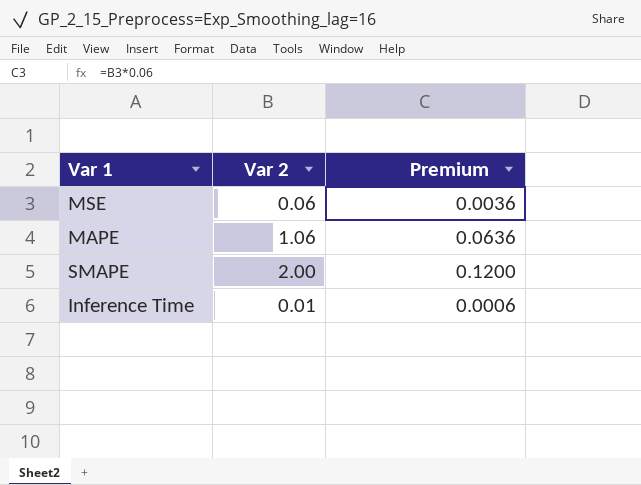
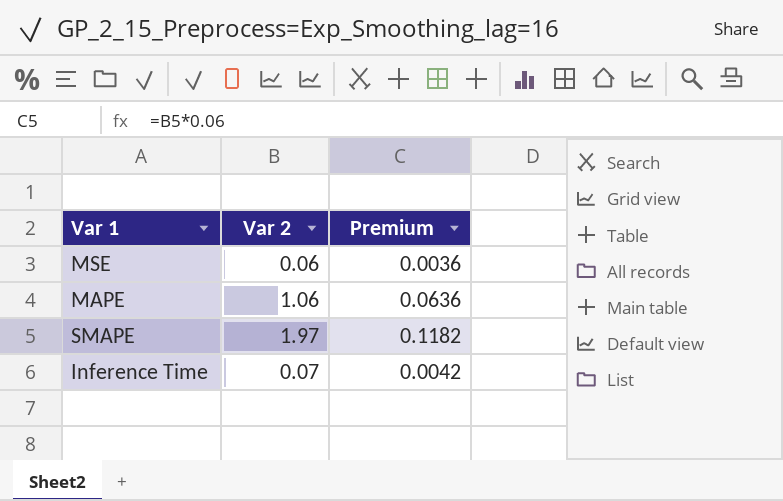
SMAPE | Var 2: 2.00 -> 1.97
SMAPE | Premium: 0.1200 -> 0.1182
Inference Time | Var 2: 0.01 -> 0.07
Inference Time | Premium: 0.0006 -> 0.0042

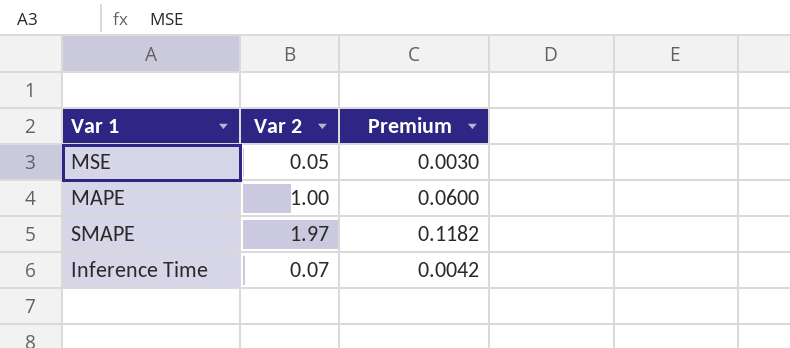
MSE | Var 2: 0.06 -> 0.05
MSE | Premium: 0.0036 -> 0.0030
MAPE | Var 2: 1.06 -> 1.00
MAPE | Premium: 0.0636 -> 0.0600

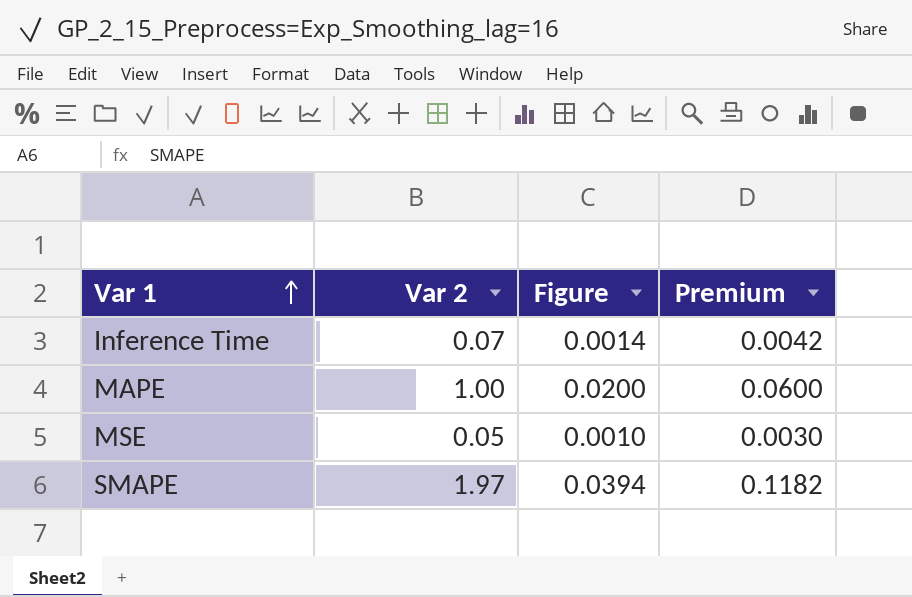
row order: none -> Var 1 ascending
column Figure | formula: none -> [Var 2] * 0.02

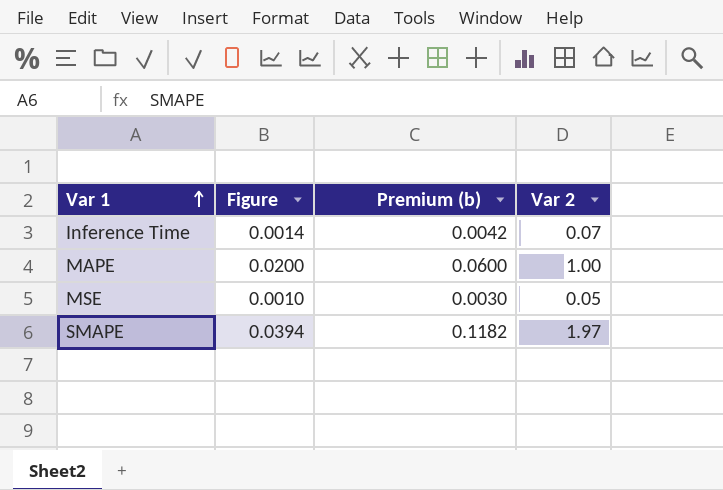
column name: Premium -> Premium (b)
column Var 2 | position: 2 -> 4

